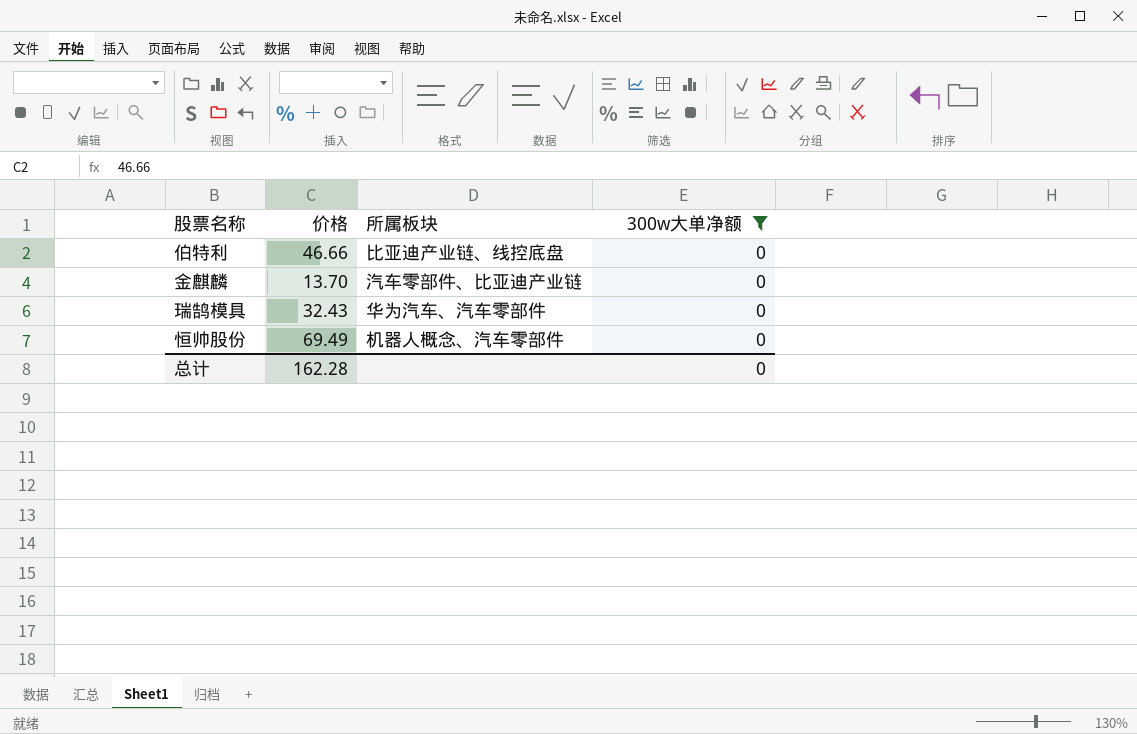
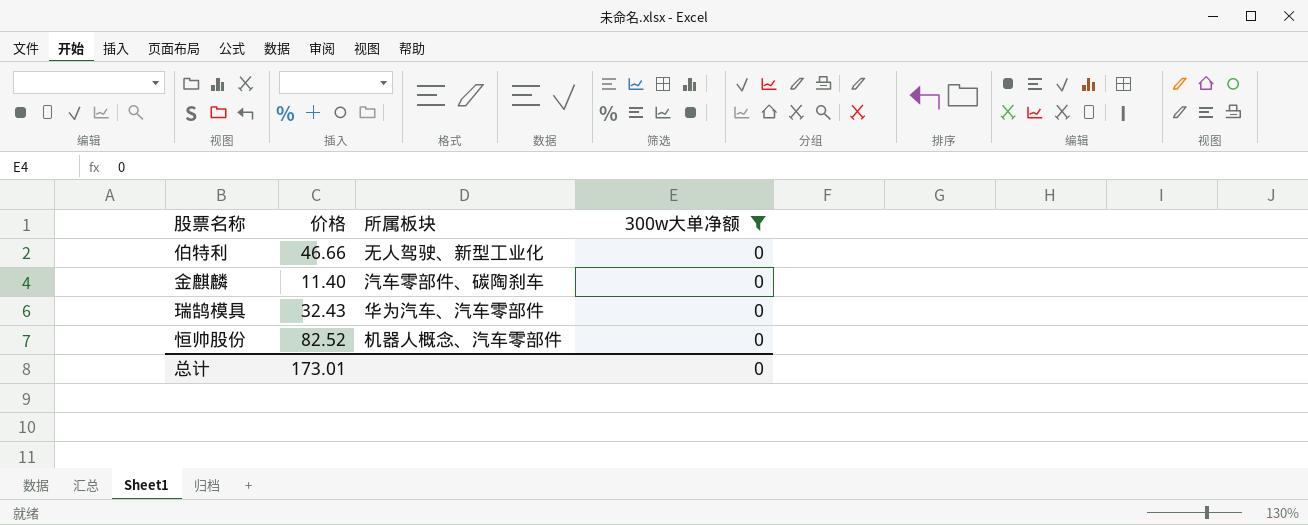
伯特利 | 所属板块: 比亚迪产业链、线控底盘 -> 无人驾驶、新型工业化
金麒麟 | 价格: 13.70 -> 11.40
金麒麟 | 所属板块: 汽车零部件、比亚迪产业链 -> 汽车零部件、碳陶刹车
恒帅股份 | 价格: 69.49 -> 82.52
总计 | 价格: 162.28 -> 173.01

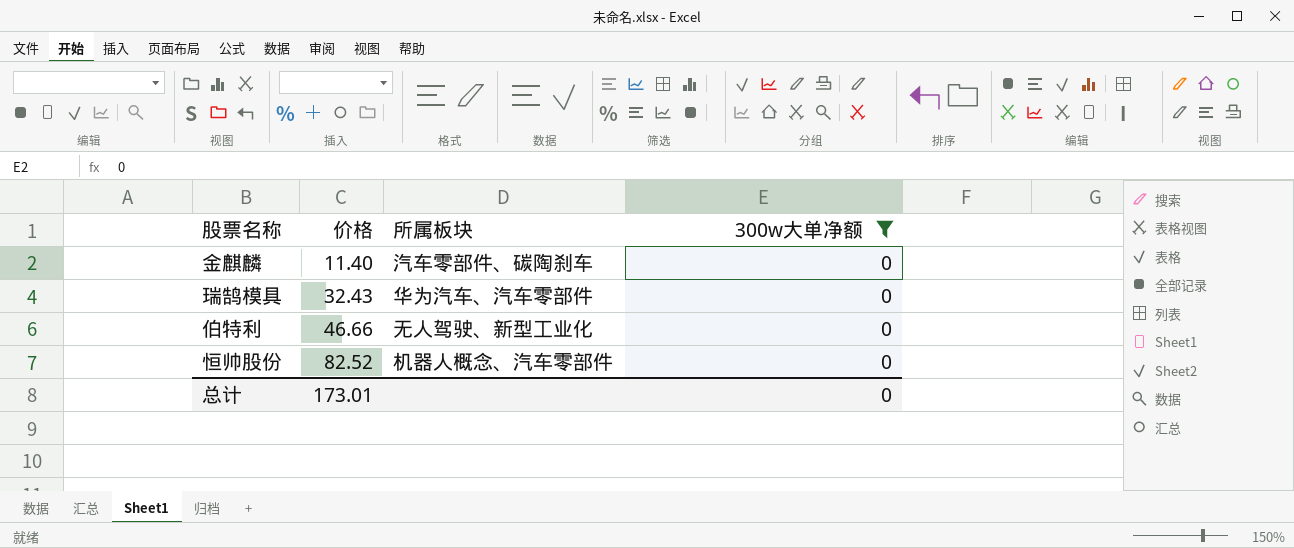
row order: none -> 价格 ascending

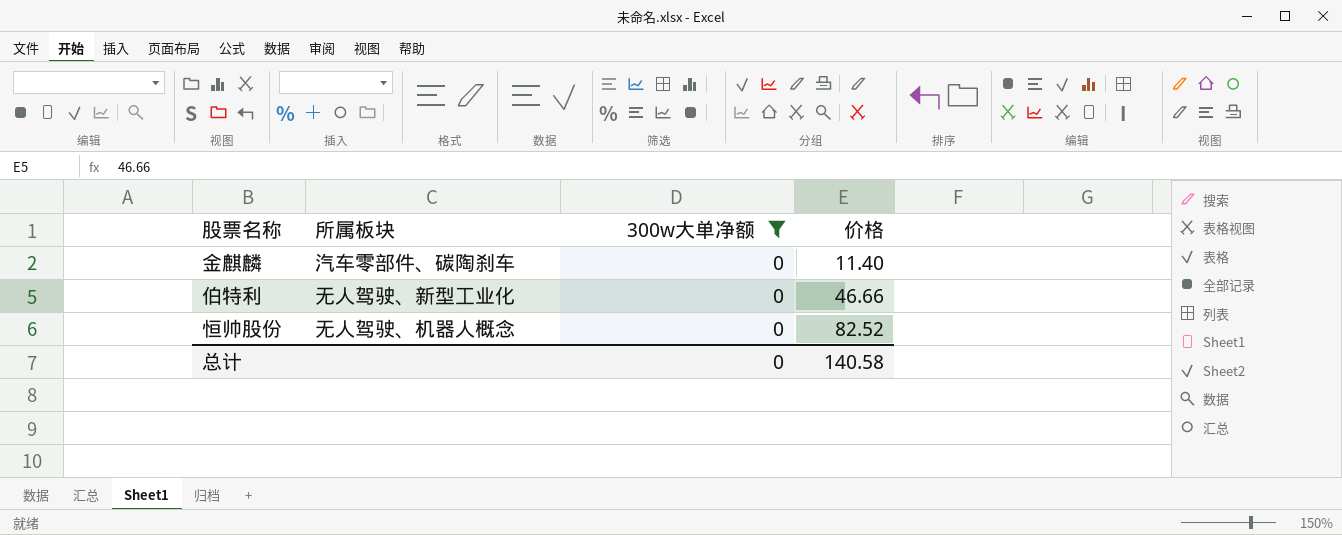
column 价格 | position: 2 -> 4
row 瑞鹄模具: 32.43 | 华为汽车、汽车零部件 | 0 -> none
恒帅股份 | 所属板块: 机器人概念、汽车零部件 -> 无人驾驶、机器人概念
总计 | 价格: 173.01 -> 140.58

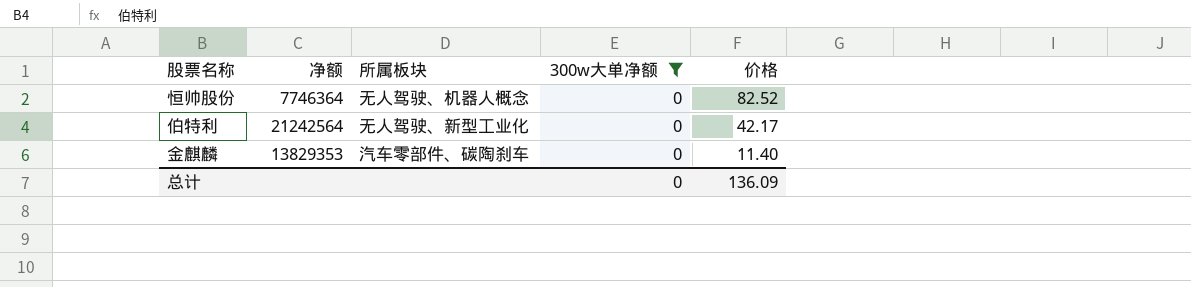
row order: 价格 ascending -> 价格 descending
column 净额 | position: none -> 2
伯特利 | 价格: 46.66 -> 42.17
总计 | 价格: 140.58 -> 136.09

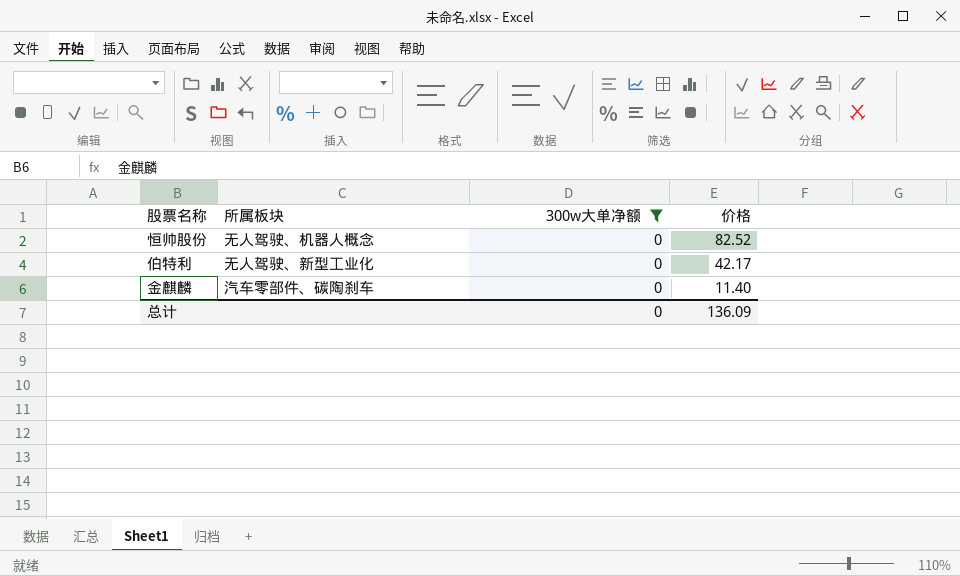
column 净额 | position: 2 -> none

